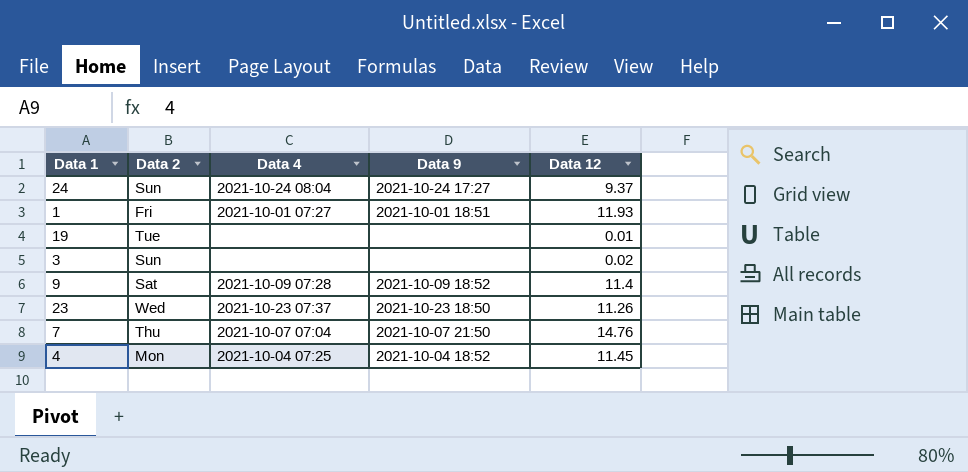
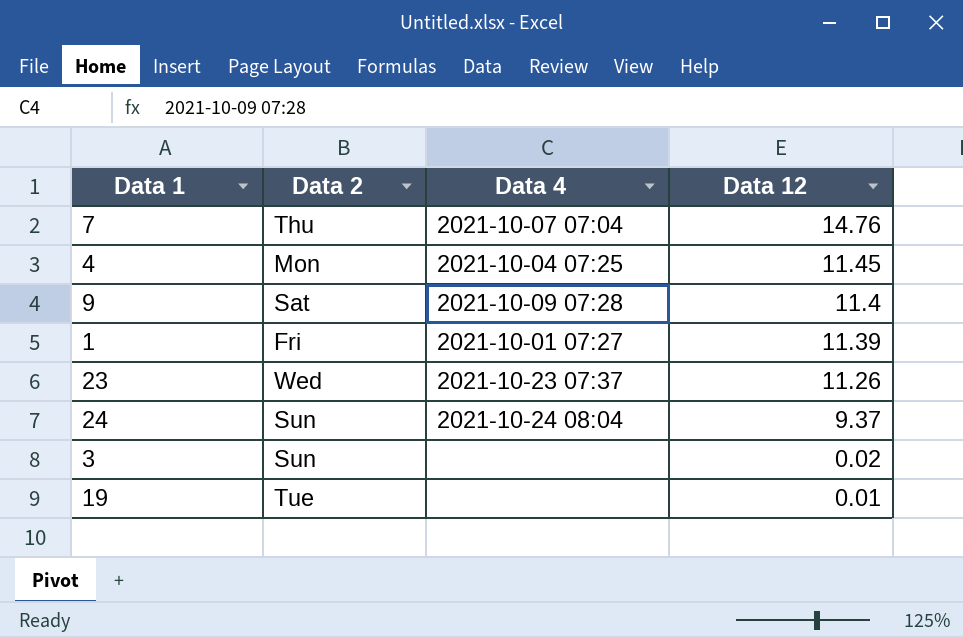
row order: none -> Data 12 descending
column Data 9 | position: 4 -> none
1 | Data 12: 11.93 -> 11.39

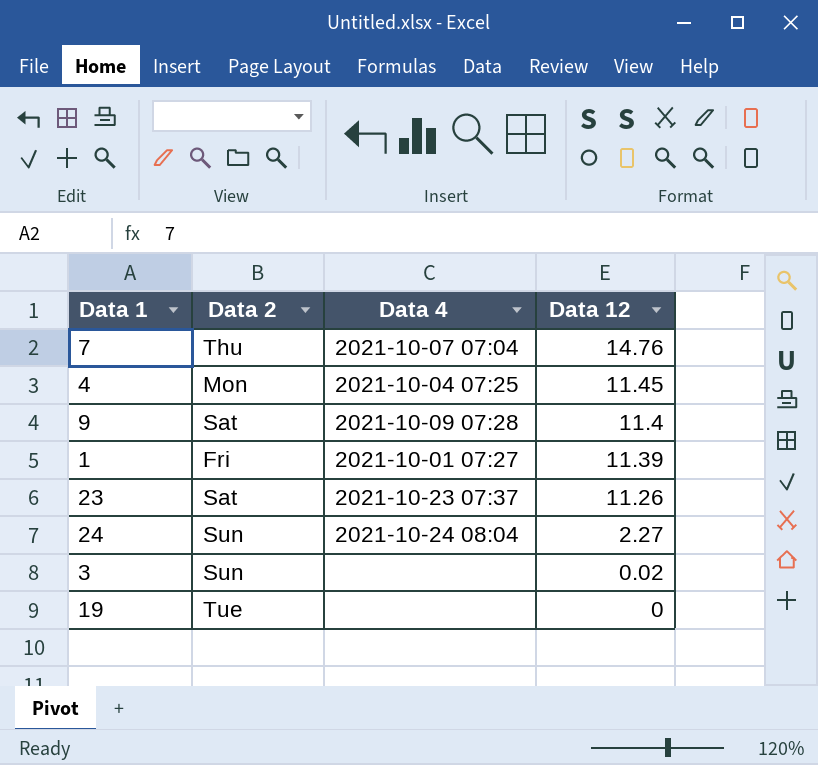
23 | Data 2: Wed -> Sat
24 | Data 12: 9.37 -> 2.27
19 | Data 12: 0.01 -> 0

